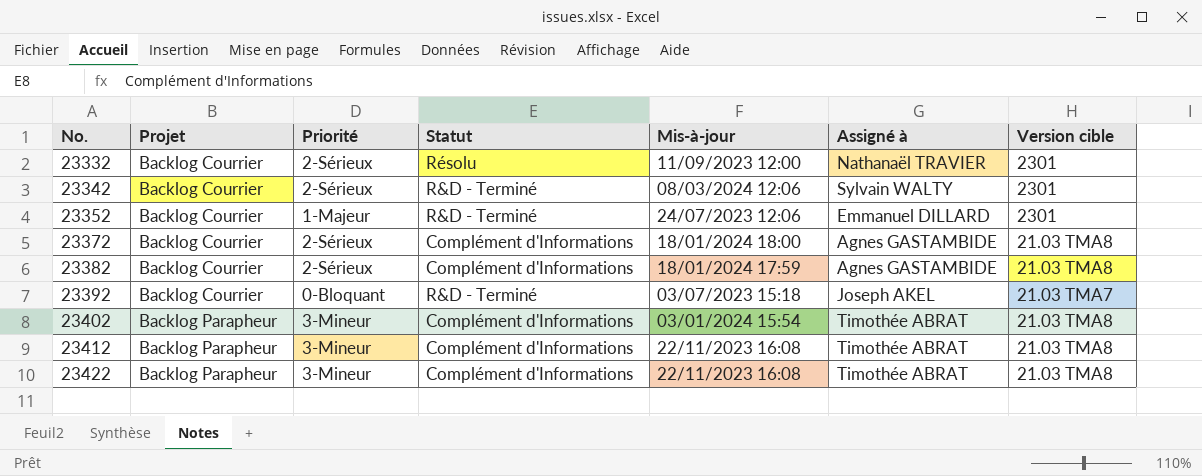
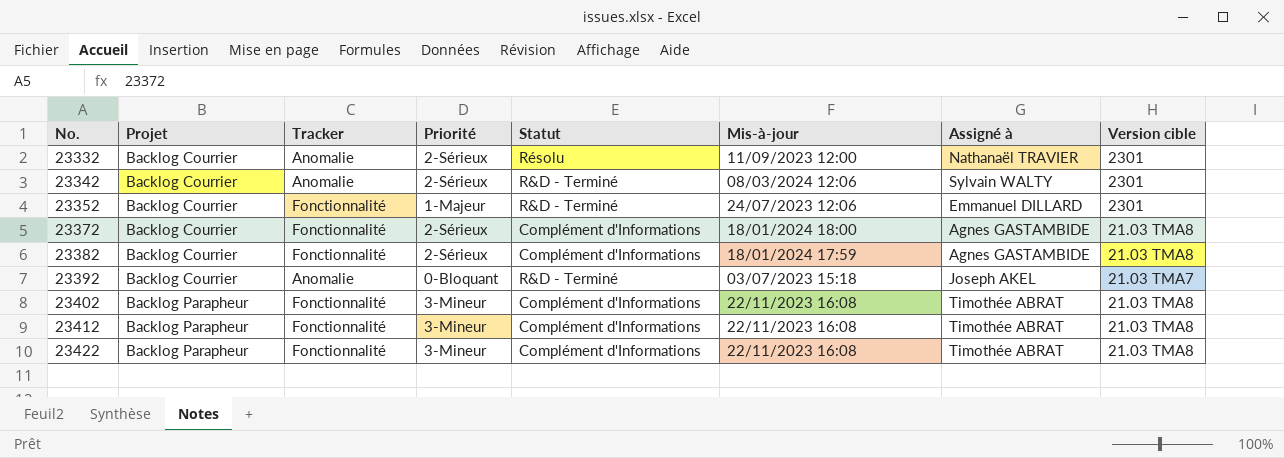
column Tracker | position: none -> 3
23402 | Mis-à-jour: 03/01/2024 15:54 -> 22/11/2023 16:08

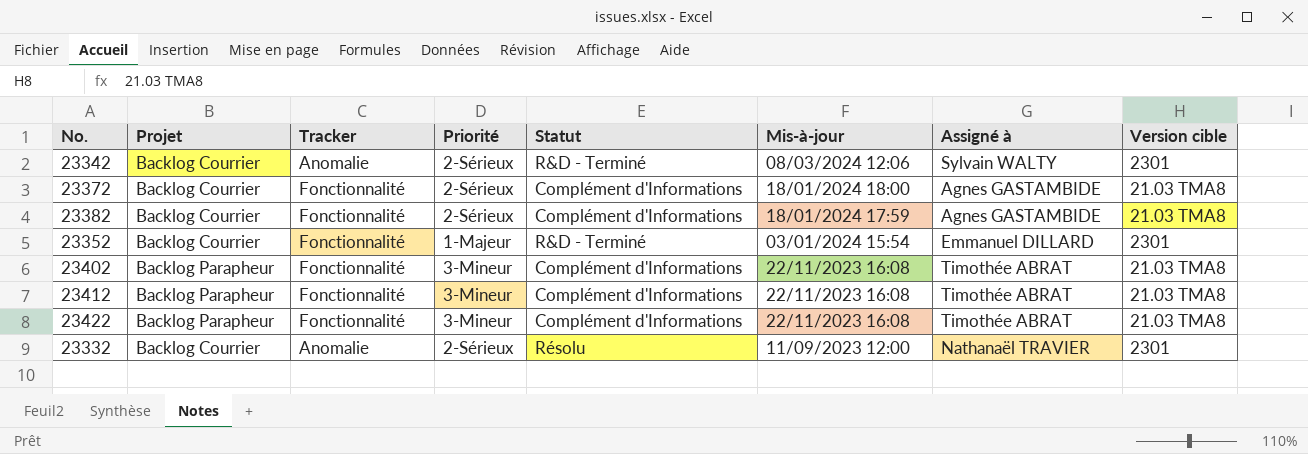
row order: No. ascending -> Mis-à-jour descending
row 23392: Backlog Courrier | Anomalie | 0-Bloquant | R&D - Terminé | 03/07/2023 15:18 | Joseph AKEL | 21.03 TMA7 -> none
23352 | Mis-à-jour: 24/07/2023 12:06 -> 03/01/2024 15:54

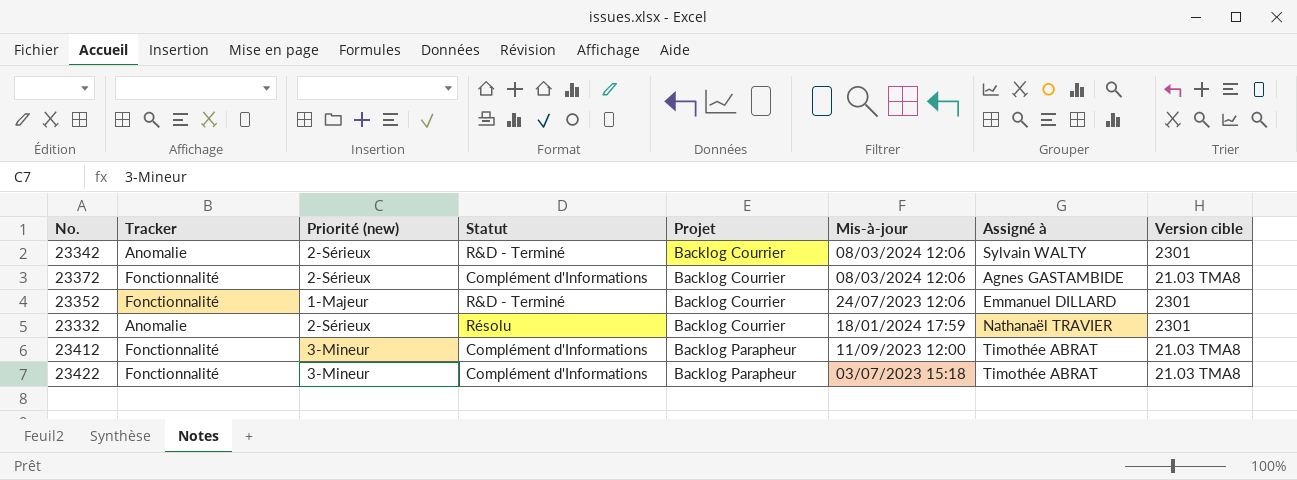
row order: Mis-à-jour descending -> Projet ascending
column name: Priorité -> Priorité (new)
column Projet | position: 2 -> 5
row 23382: Backlog Courrier | Fonctionnalité | 2-Sérieux | Complément d'Informations | 18/01/2024 17:59 | Agnes GASTAMBIDE | 21.03 TMA8 -> none
row 23402: Backlog Parapheur | Fonctionnalité | 3-Mineur | Complément d'Informations | 22/11/2023 16:08 | Timothée ABRAT | 21.03 TMA8 -> none
23372 | Mis-à-jour: 18/01/2024 18:00 -> 08/03/2024 12:06
23352 | Mis-à-jour: 03/01/2024 15:54 -> 24/07/2023 12:06
23332 | Mis-à-jour: 11/09/2023 12:00 -> 18/01/2024 17:59
23412 | Mis-à-jour: 22/11/2023 16:08 -> 11/09/2023 12:00
23422 | Mis-à-jour: 22/11/2023 16:08 -> 03/07/2023 15:18

